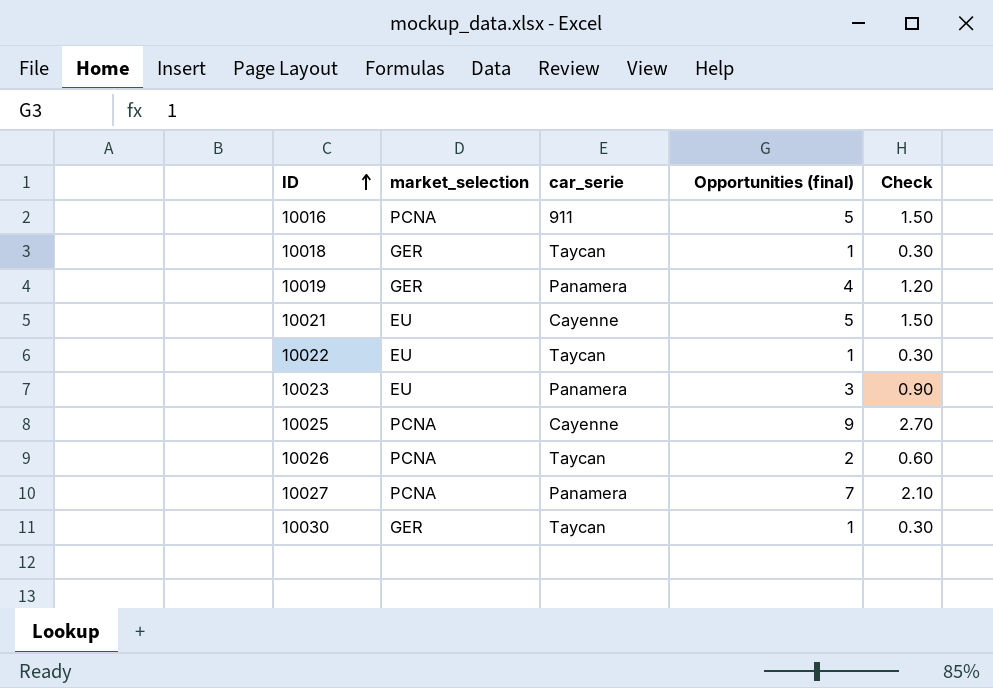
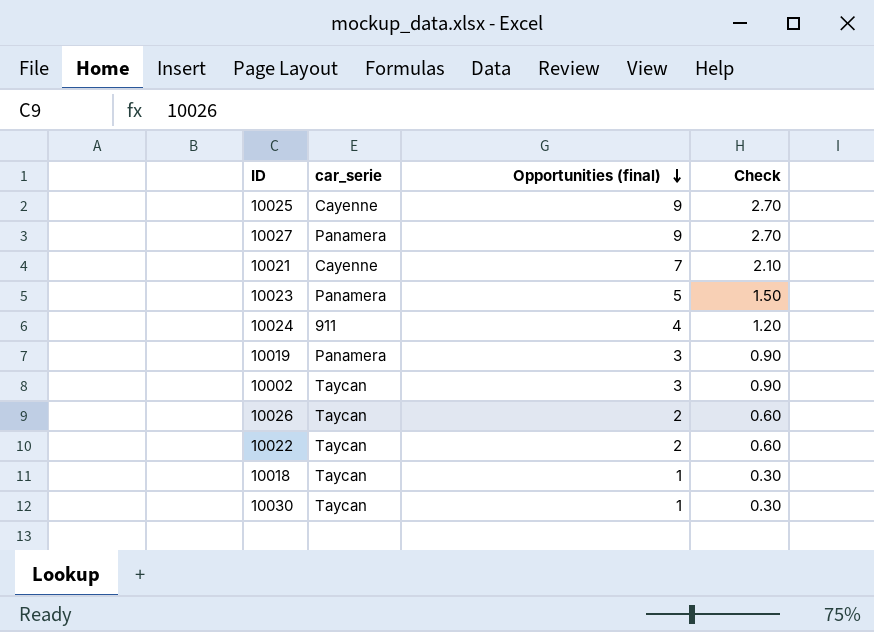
row order: ID ascending -> Opportunities (final) descending
column market_selection | position: 2 -> none
row 10016: PCNA | 911 | 5 | 1.50 -> none
10027 | Opportunities (final): 7 -> 9
10027 | Check: 2.10 -> 2.70
10021 | Opportunities (final): 5 -> 7
10021 | Check: 1.50 -> 2.10
10023 | Opportunities (final): 3 -> 5
10023 | Check: 0.90 -> 1.50
row 10024: none -> 911 | 4 | 1.20
10019 | Opportunities (final): 4 -> 3
10019 | Check: 1.20 -> 0.90
row 10002: none -> Taycan | 3 | 0.90
10022 | Opportunities (final): 1 -> 2
10022 | Check: 0.30 -> 0.60

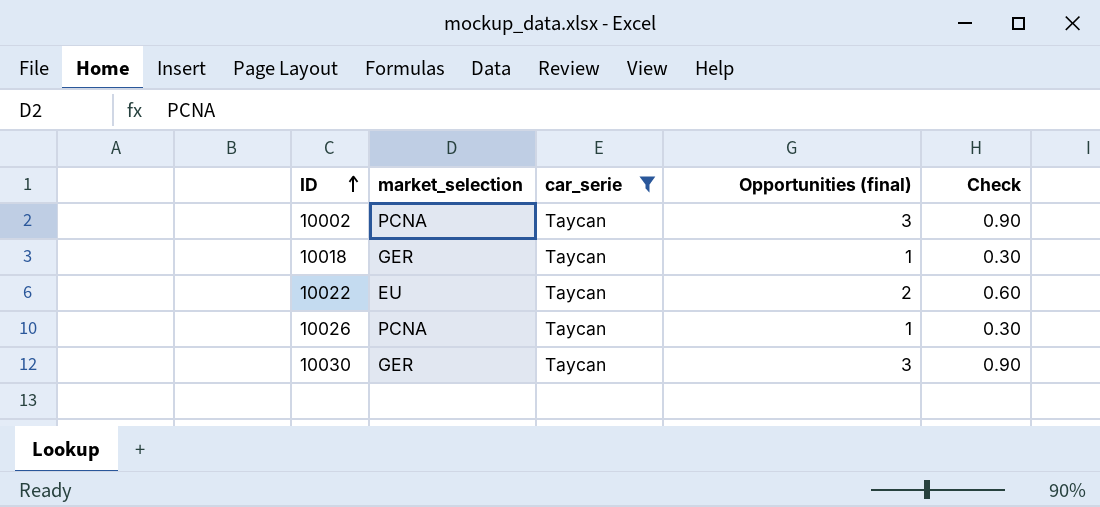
filter: none -> car_serie = Taycan
row order: Opportunities (final) descending -> ID ascending
column market_selection | position: none -> 2
10026 | Opportunities (final): 2 -> 1
10026 | Check: 0.60 -> 0.30
10030 | Opportunities (final): 1 -> 3
10030 | Check: 0.30 -> 0.90

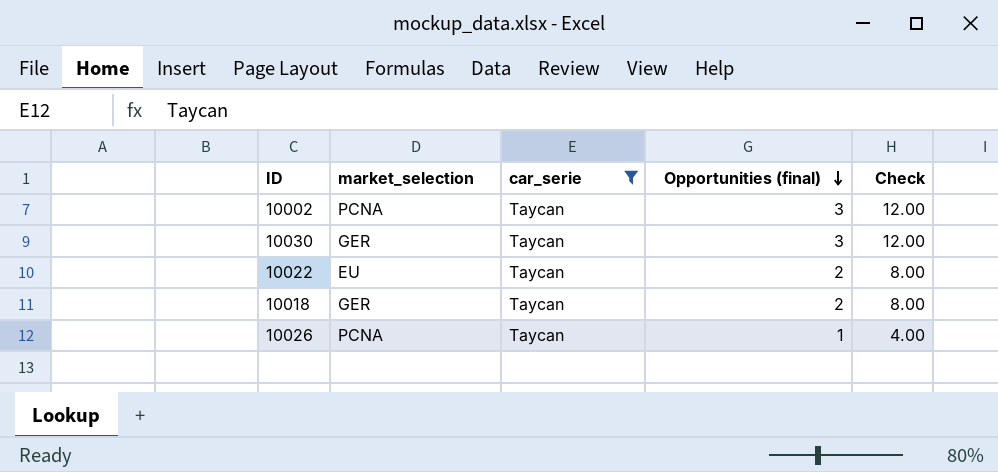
row order: ID ascending -> Opportunities (final) descending
column Check | formula: [Opportunities (final)] * 0.3 -> [Opportunities (final)] * 4
10018 | Opportunities (final): 1 -> 2

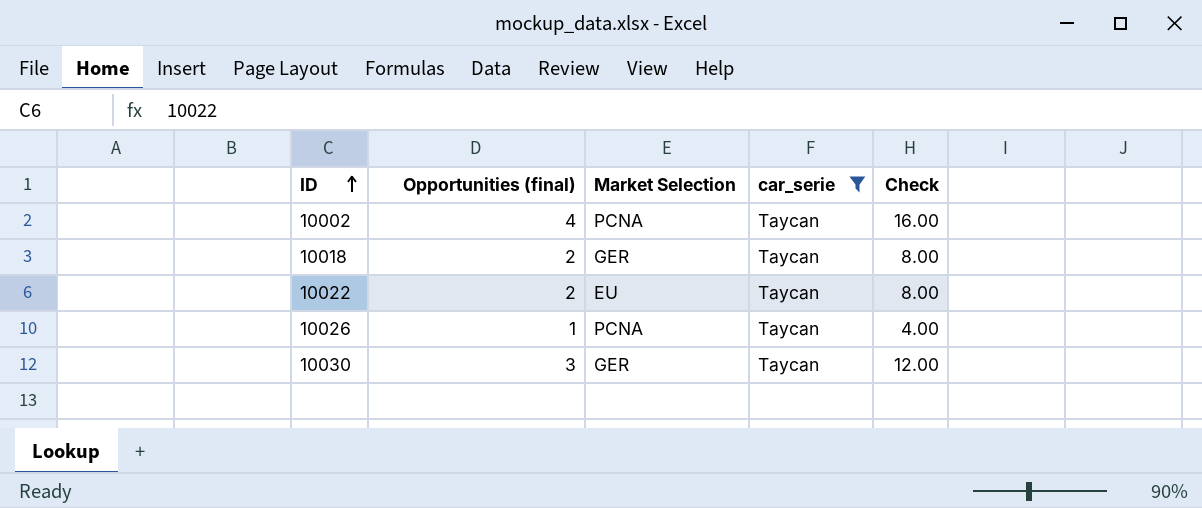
row order: Opportunities (final) descending -> ID ascending
column Opportunities (final) | position: 4 -> 2
column name: market_selection -> Market Selection
10002 | Opportunities (final): 3 -> 4
10002 | Check: 12.00 -> 16.00

